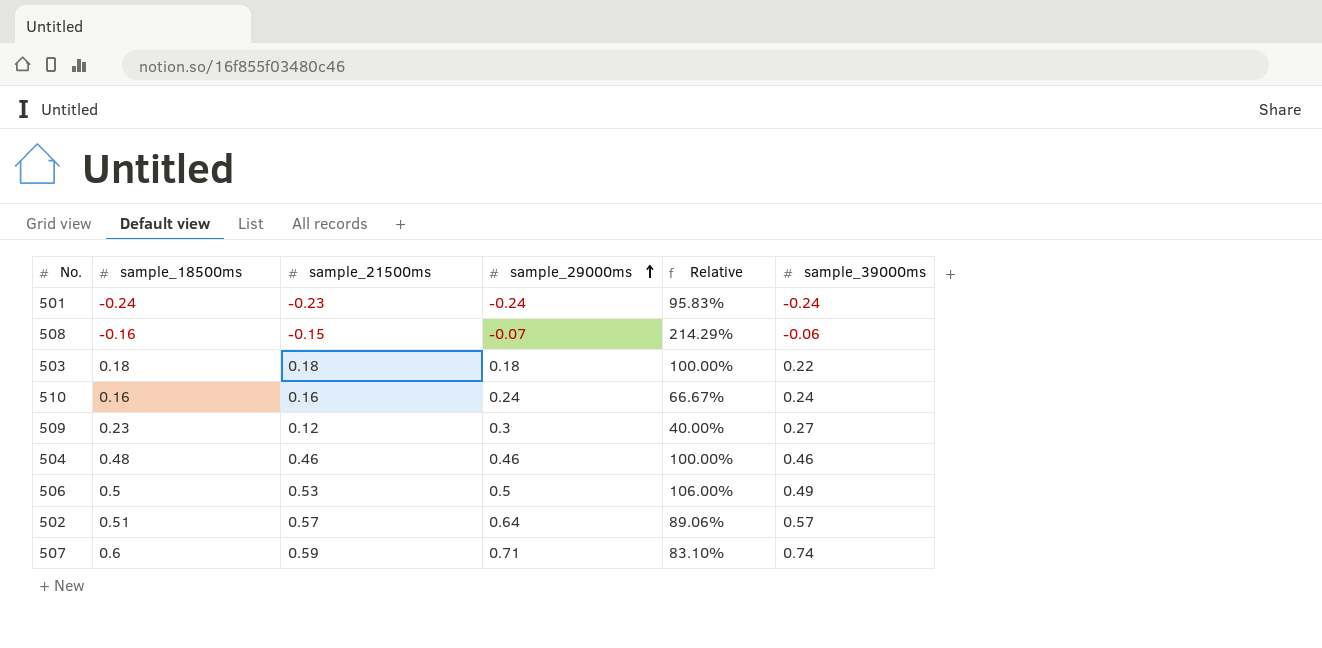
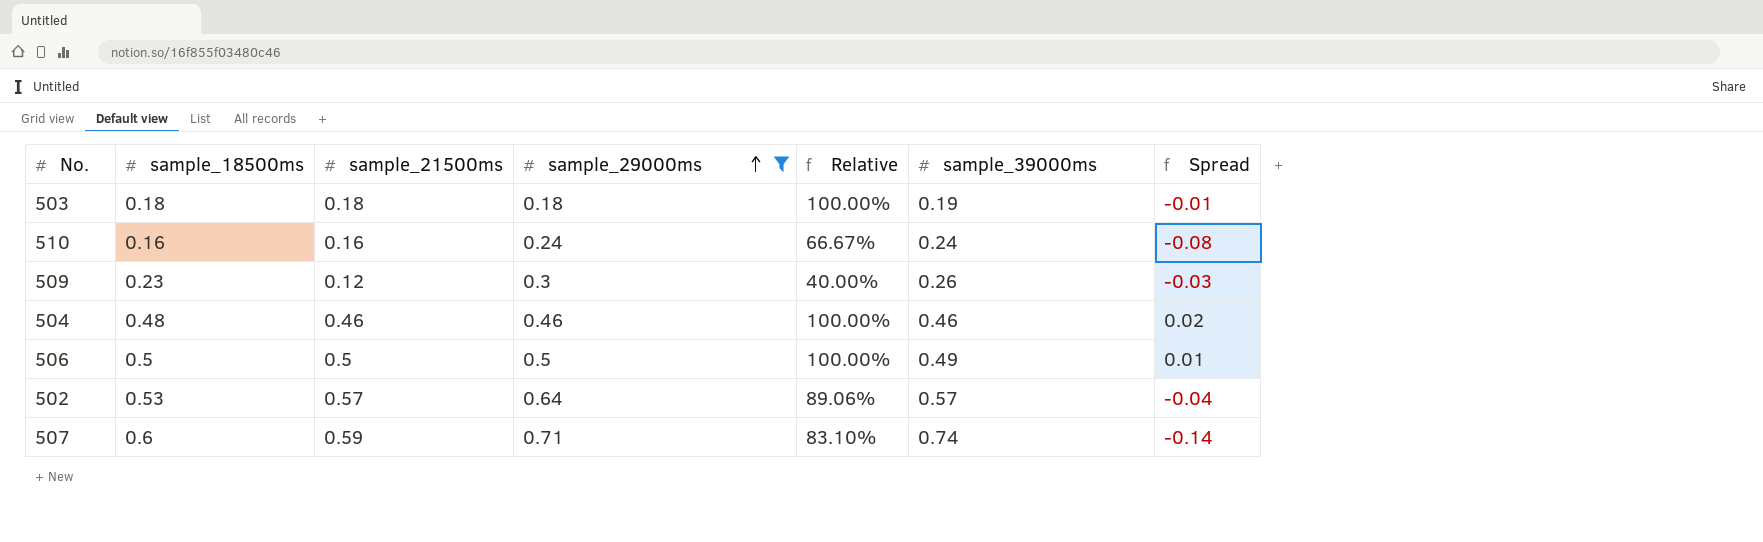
filter: none -> sample_29000ms >= 0.18
column Spread | formula: none -> [sample_18500ms] - [sample_39000ms]
503 | sample_39000ms: 0.22 -> 0.19
509 | sample_39000ms: 0.27 -> 0.26
506 | sample_21500ms: 0.53 -> 0.5
506 | Relative: 106.00% -> 100.00%
502 | sample_18500ms: 0.51 -> 0.53

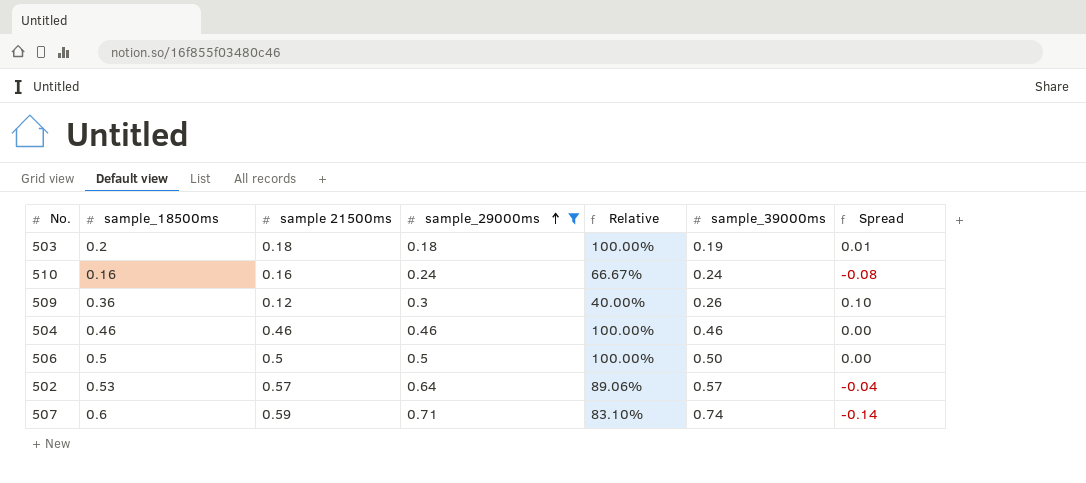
column name: sample_21500ms -> sample 21500ms
503 | sample_18500ms: 0.18 -> 0.2
503 | Spread: -0.01 -> 0.01
509 | sample_18500ms: 0.23 -> 0.36
509 | Spread: -0.03 -> 0.10
504 | sample_18500ms: 0.48 -> 0.46
504 | Spread: 0.02 -> 0.00
506 | sample_39000ms: 0.49 -> 0.50
506 | Spread: 0.01 -> 0.00

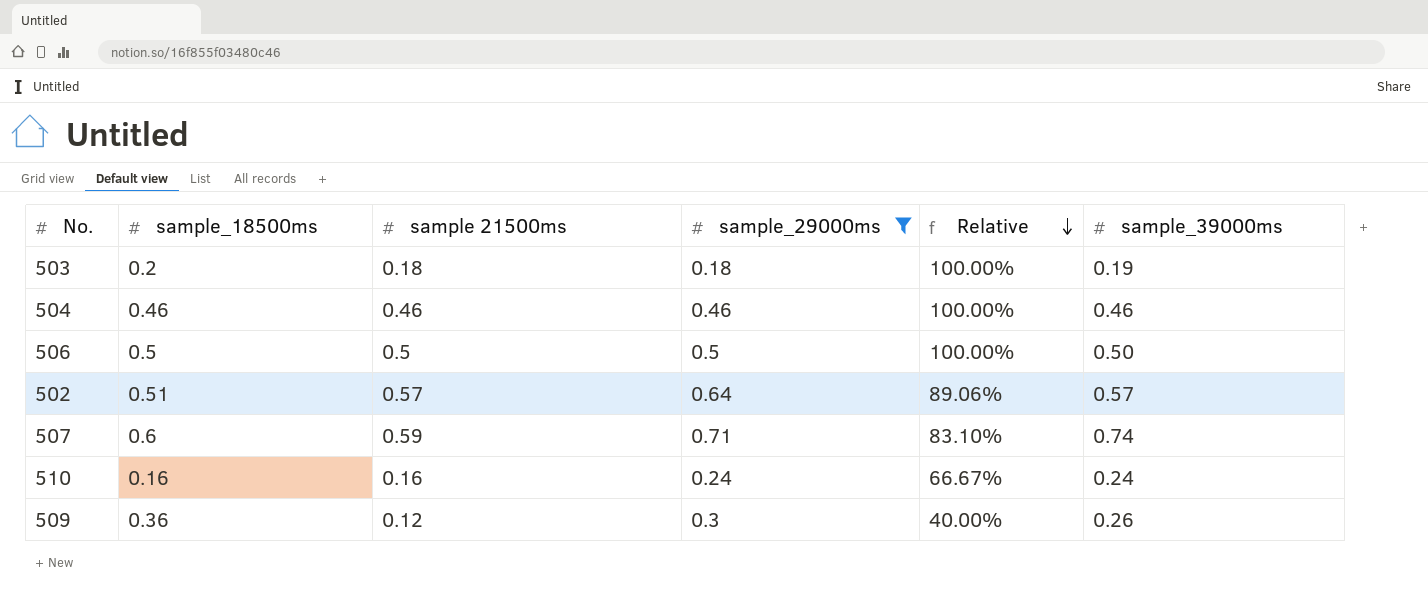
row order: sample_29000ms ascending -> Relative descending
column Spread | formula: [sample_18500ms] - [sample_39000ms] -> none
502 | sample_18500ms: 0.53 -> 0.51

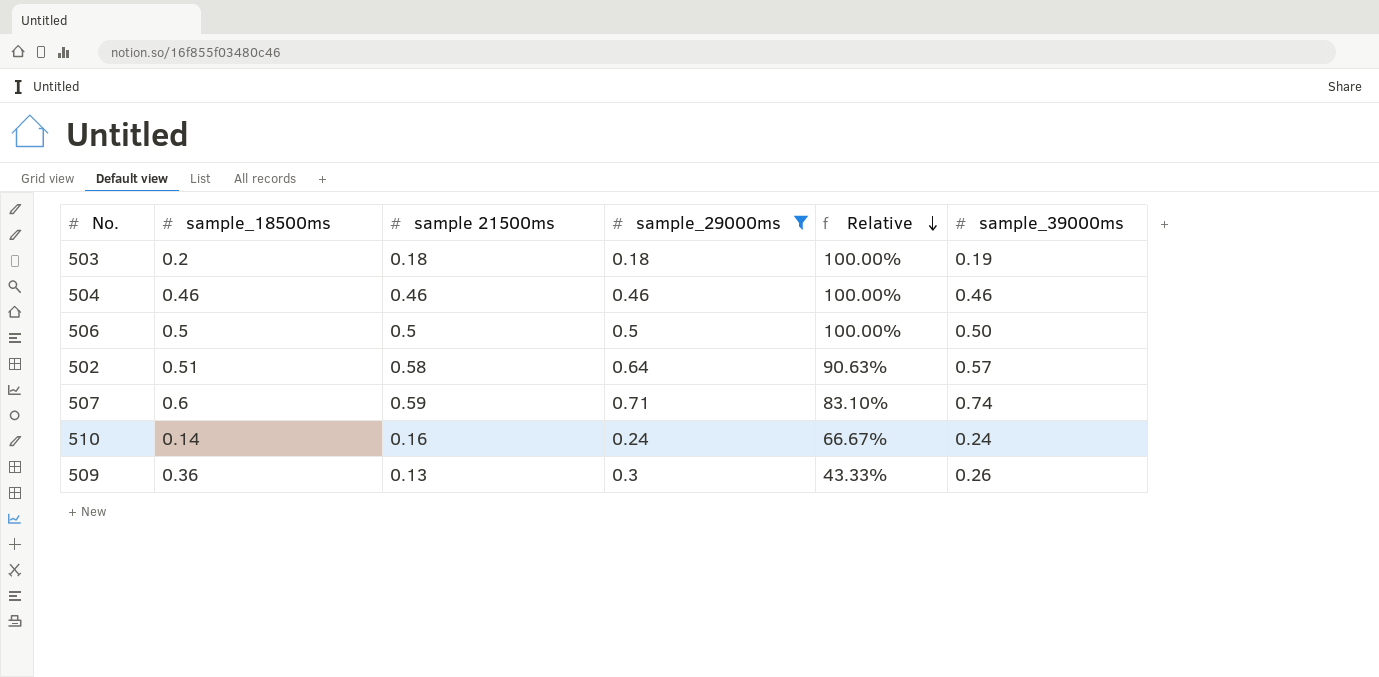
502 | sample 21500ms: 0.57 -> 0.58
502 | Relative: 89.06% -> 90.63%
510 | sample_18500ms: 0.16 -> 0.14
509 | sample 21500ms: 0.12 -> 0.13
509 | Relative: 40.00% -> 43.33%

